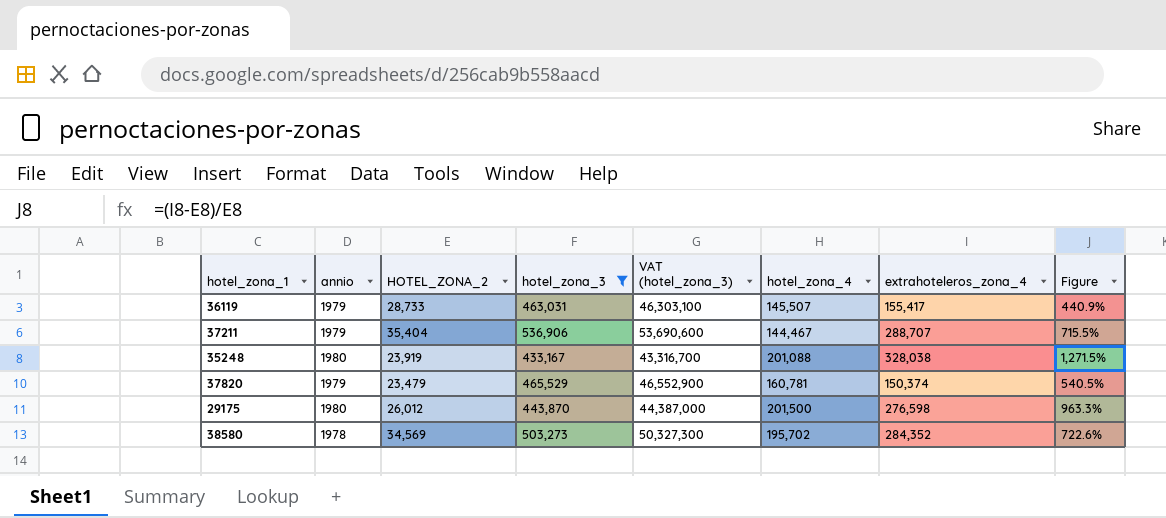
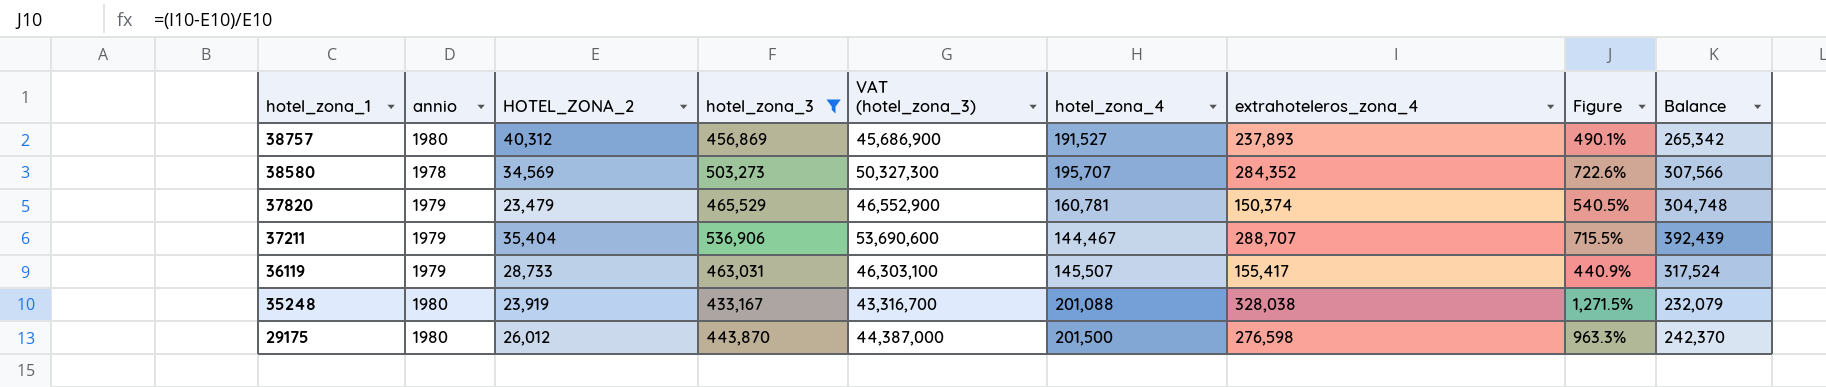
row order: none -> hotel_zona_1 descending
column Balance | formula: none -> [hotel_zona_3] - [hotel_zona_4]
row 38757: none -> 1980 | 40,312 | 456,869 | 45,686,900 | 191,527 | 237,893 | 490.1% | 265,342
38580 | hotel_zona_4: 195,702 -> 195,707

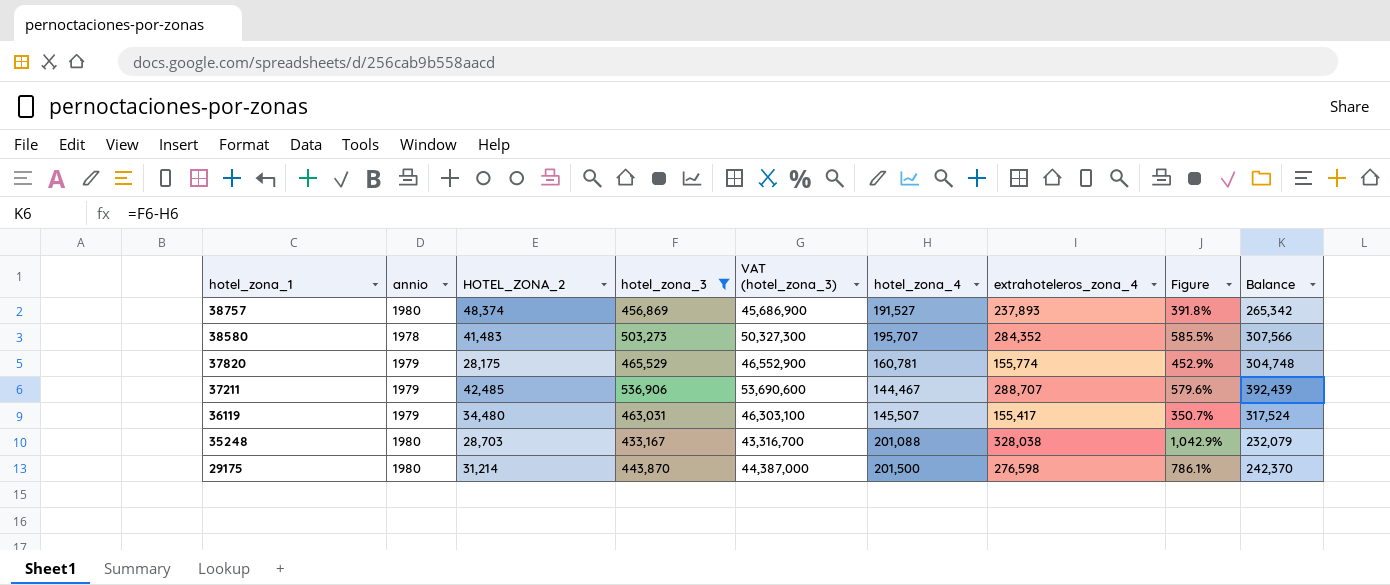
38757 | HOTEL_ZONA_2: 40,312 -> 48,374
38757 | Figure: 490.1% -> 391.8%
38580 | HOTEL_ZONA_2: 34,569 -> 41,483
38580 | Figure: 722.6% -> 585.5%
37820 | HOTEL_ZONA_2: 23,479 -> 28,175
37820 | extrahoteleros_zona_4: 150,374 -> 155,774
37820 | Figure: 540.5% -> 452.9%
37211 | HOTEL_ZONA_2: 35,404 -> 42,485
37211 | Figure: 715.5% -> 579.6%
36119 | HOTEL_ZONA_2: 28,733 -> 34,480
36119 | Figure: 440.9% -> 350.7%
35248 | HOTEL_ZONA_2: 23,919 -> 28,703
35248 | Figure: 1,271.5% -> 1,042.9%
29175 | HOTEL_ZONA_2: 26,012 -> 31,214
29175 | Figure: 963.3% -> 786.1%

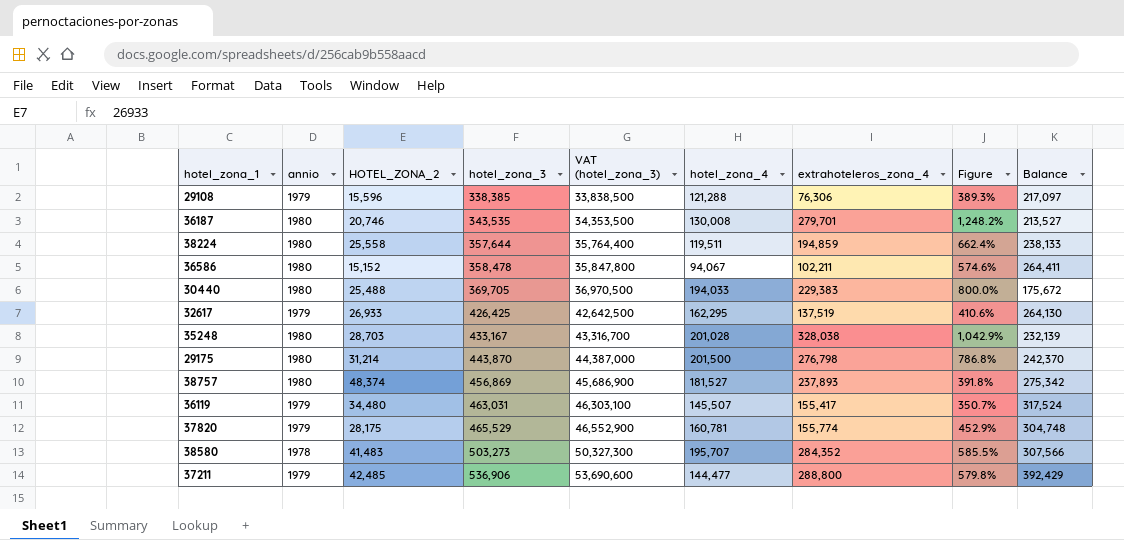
filter: hotel_zona_3 >= 433,167 -> none
row order: hotel_zona_1 descending -> hotel_zona_3 ascending
35248 | hotel_zona_4: 201,088 -> 201,028
35248 | Balance: 232,079 -> 232,139
29175 | extrahoteleros_zona_4: 276,598 -> 276,798
29175 | Figure: 786.1% -> 786.8%
38757 | hotel_zona_4: 191,527 -> 181,527
38757 | Balance: 265,342 -> 275,342
37211 | hotel_zona_4: 144,467 -> 144,477
37211 | extrahoteleros_zona_4: 288,707 -> 288,800
37211 | Figure: 579.6% -> 579.8%
37211 | Balance: 392,439 -> 392,429

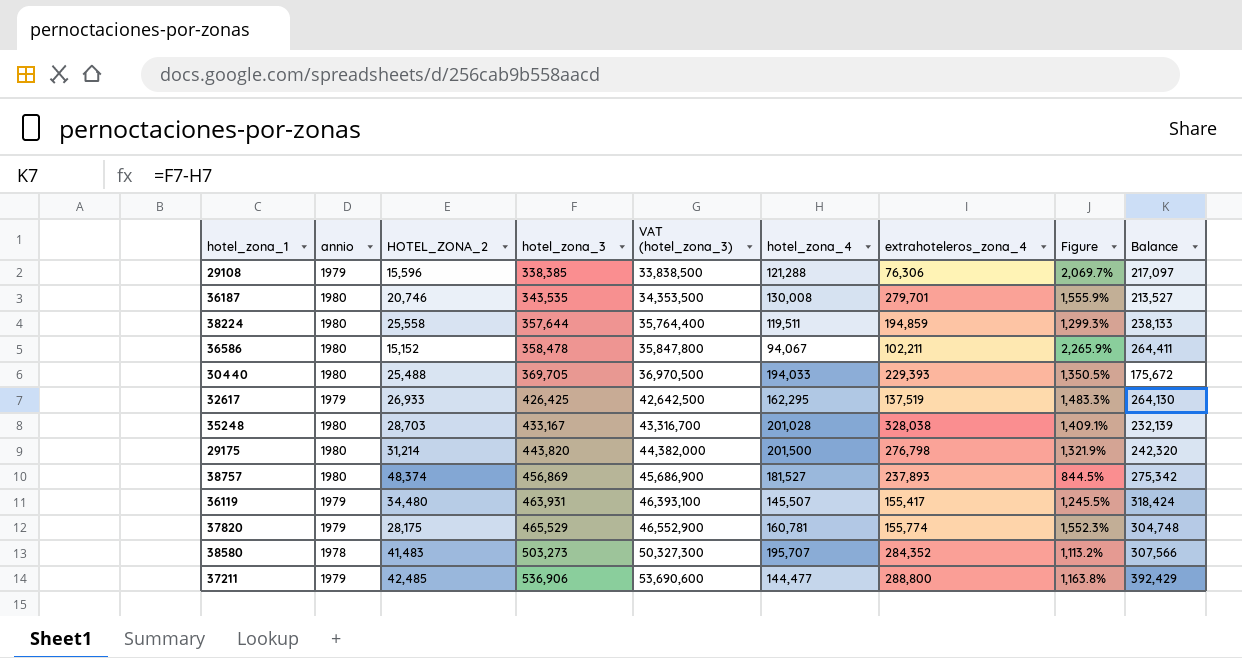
column Figure | formula: ([extrahoteleros_zona_4] - [HOTEL_ZONA_2]) / [HOTEL_ZONA_2] -> ([hotel_zona_3] - [HOTEL_ZONA_2]) / [HOTEL_ZONA_2]
30440 | extrahoteleros_zona_4: 229,383 -> 229,393
29175 | hotel_zona_3: 443,870 -> 443,820
29175 | VAT (hotel_zona_3): 44,387,000 -> 44,382,000
29175 | Balance: 242,370 -> 242,320
36119 | hotel_zona_3: 463,031 -> 463,931
36119 | VAT (hotel_zona_3): 46,303,100 -> 46,393,100
36119 | Balance: 317,524 -> 318,424

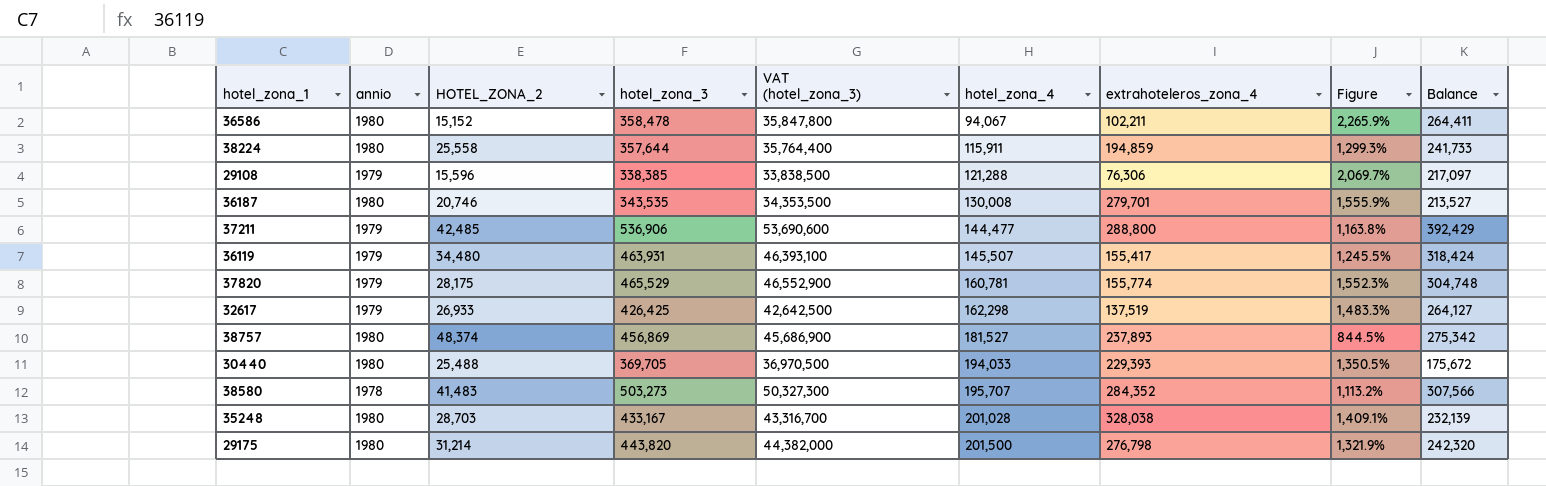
row order: hotel_zona_3 ascending -> hotel_zona_4 ascending
38224 | hotel_zona_4: 119,511 -> 115,911
38224 | Balance: 238,133 -> 241,733
32617 | hotel_zona_4: 162,295 -> 162,298
32617 | Balance: 264,130 -> 264,127

